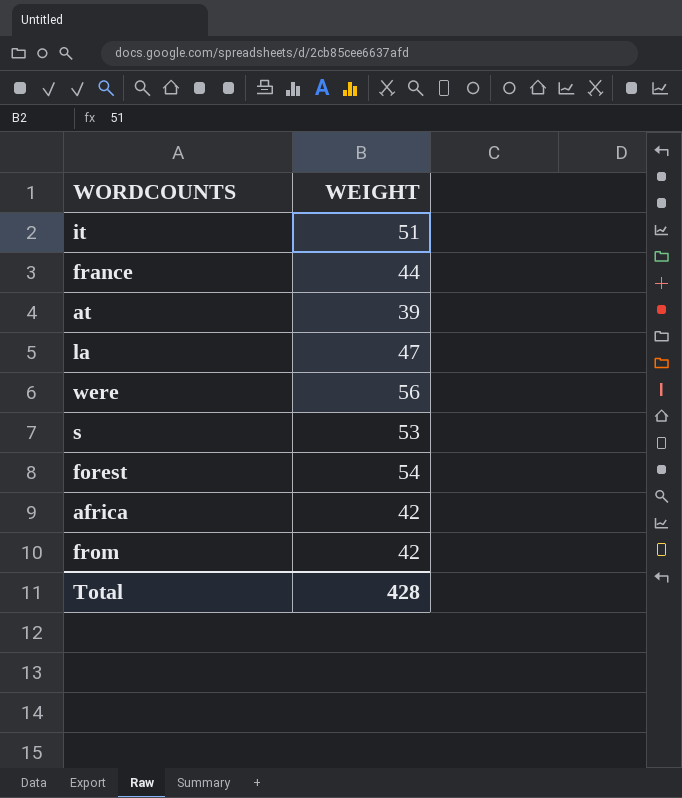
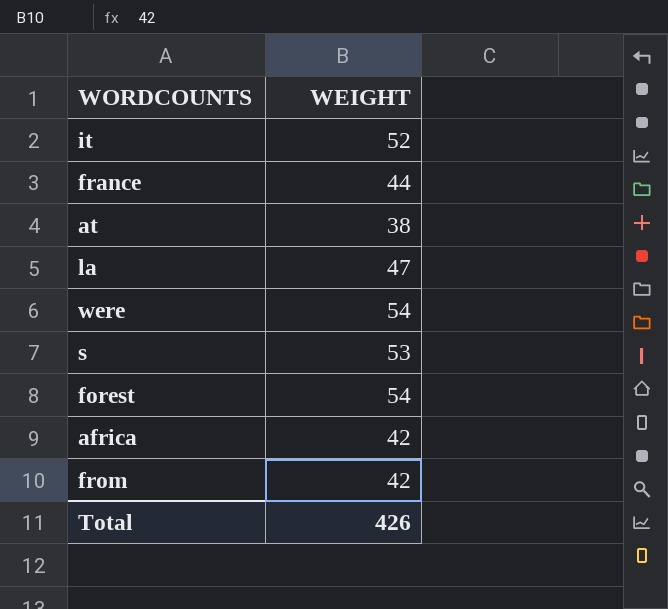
it | WEIGHT: 51 -> 52
at | WEIGHT: 39 -> 38
were | WEIGHT: 56 -> 54
Total | WEIGHT: 428 -> 426

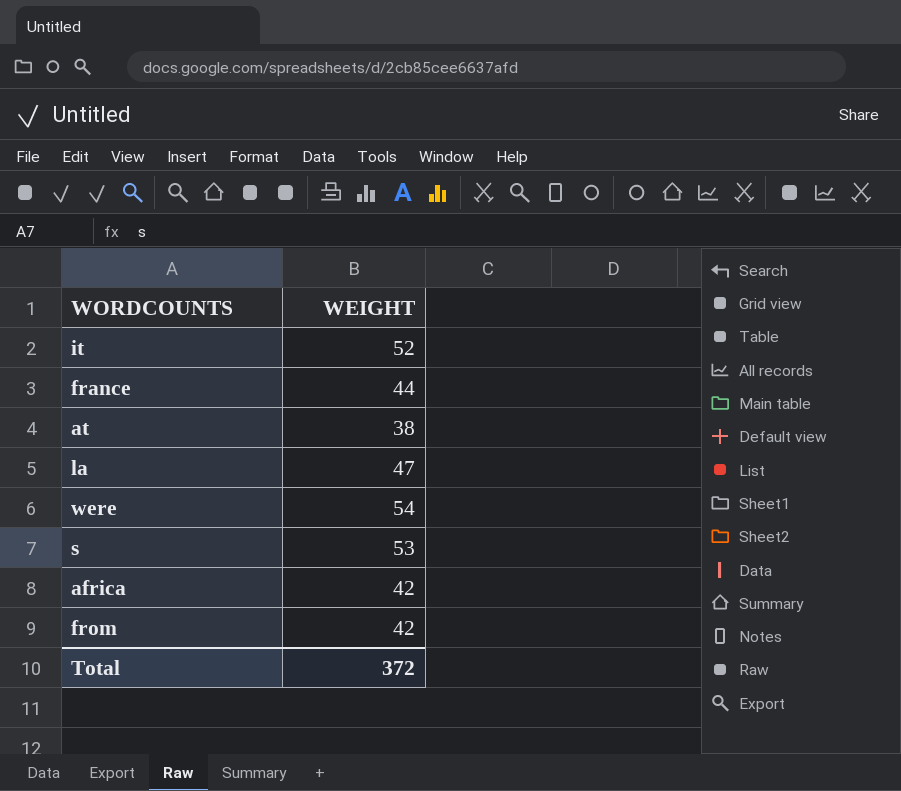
row forest: 54 -> none
Total | WEIGHT: 426 -> 372

